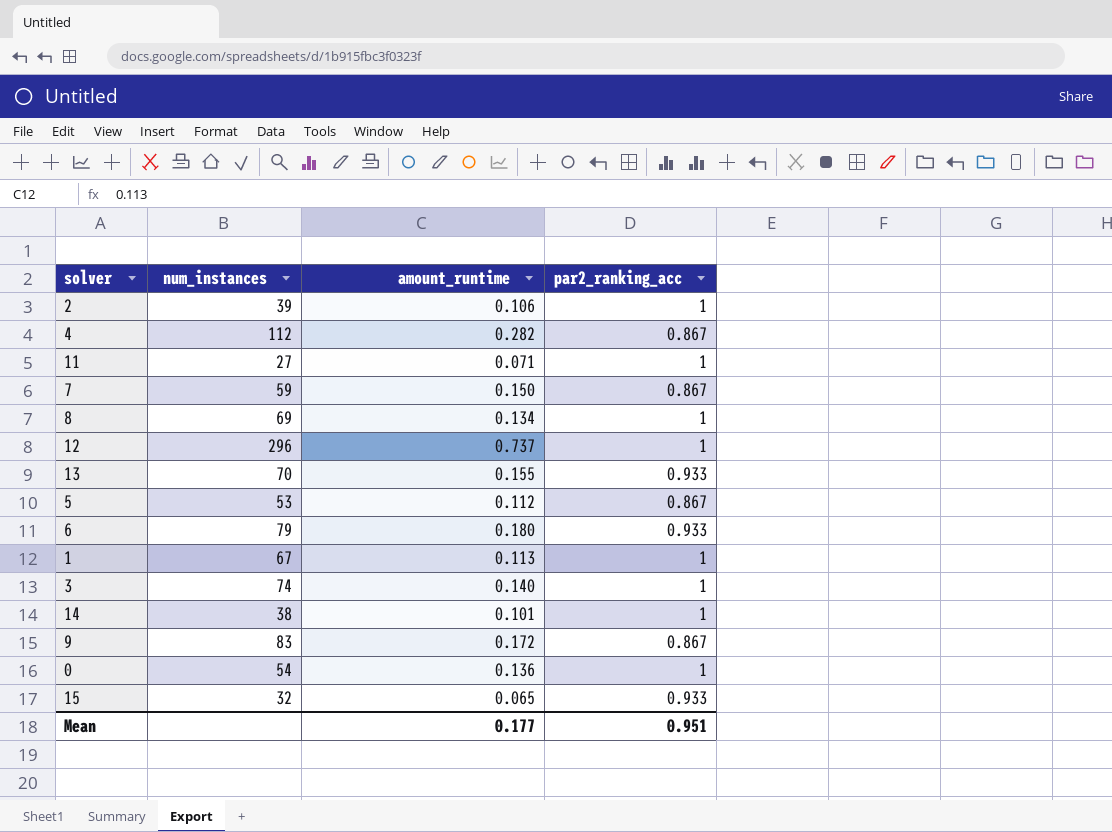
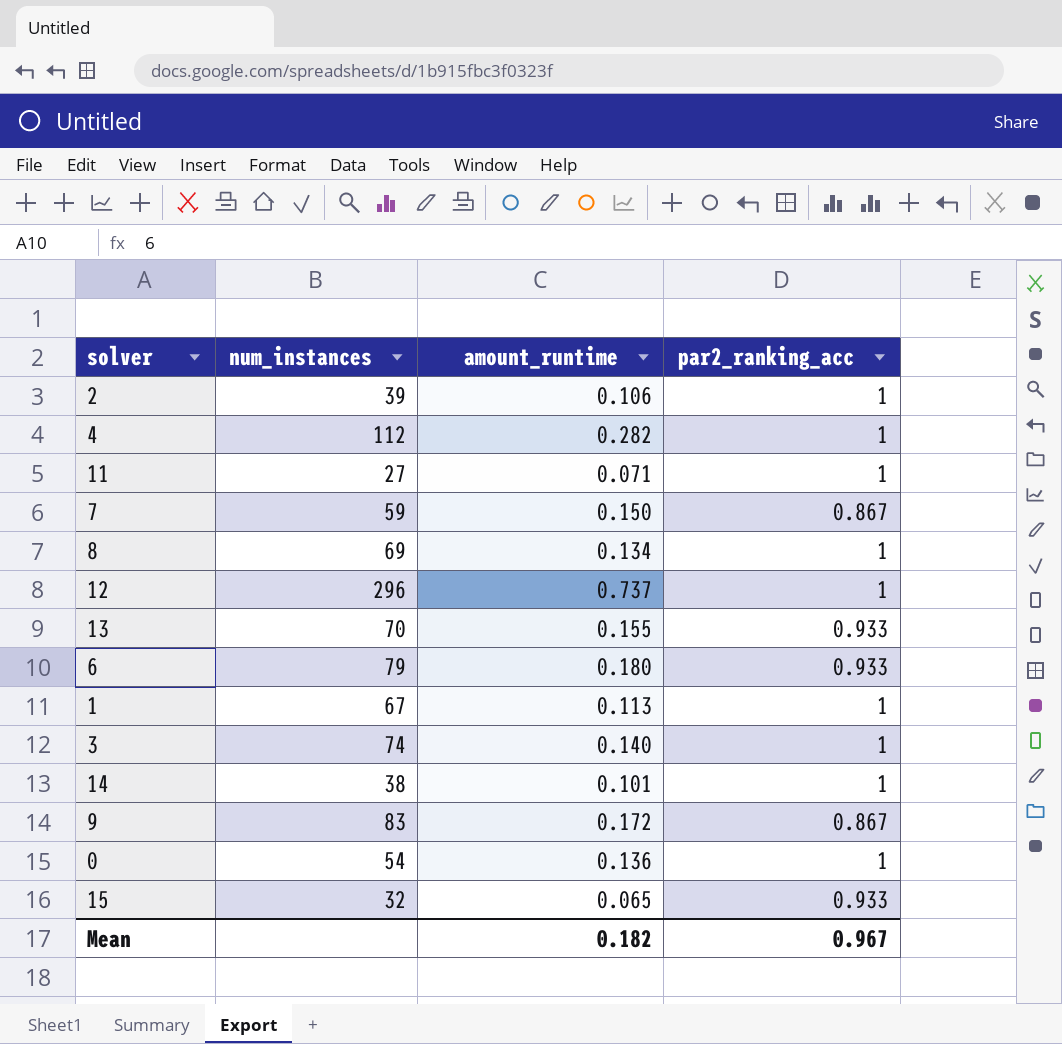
row 5: 53 | 0.112 | 0.867 -> none
4 | par2_ranking_acc: 0.867 -> 1
Mean | amount_runtime: 0.177 -> 0.182
Mean | par2_ranking_acc: 0.951 -> 0.967

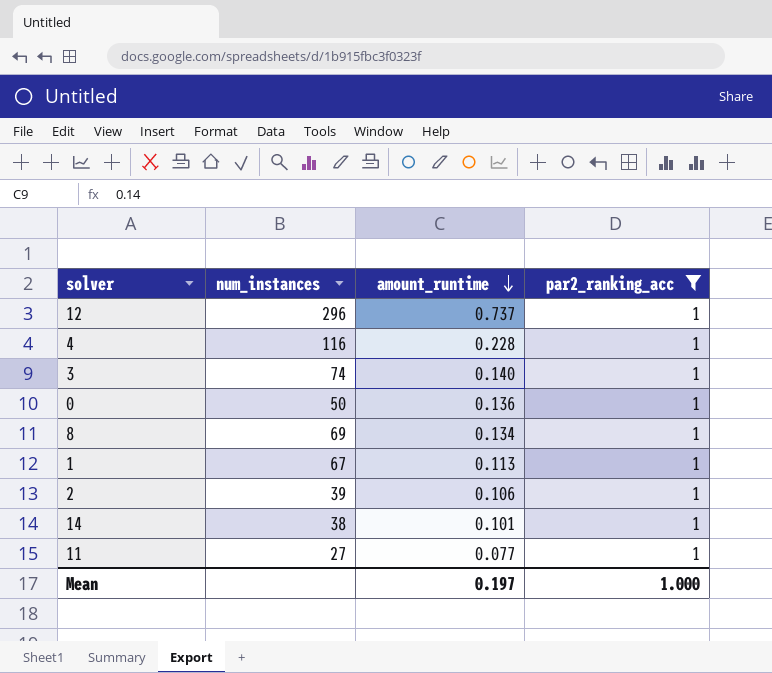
filter: none -> par2_ranking_acc = 1
row order: none -> amount_runtime descending
4 | num_instances: 112 -> 116
4 | amount_runtime: 0.282 -> 0.228
0 | num_instances: 54 -> 50
11 | amount_runtime: 0.071 -> 0.077
Mean | amount_runtime: 0.182 -> 0.197
Mean | par2_ranking_acc: 0.967 -> 1.000

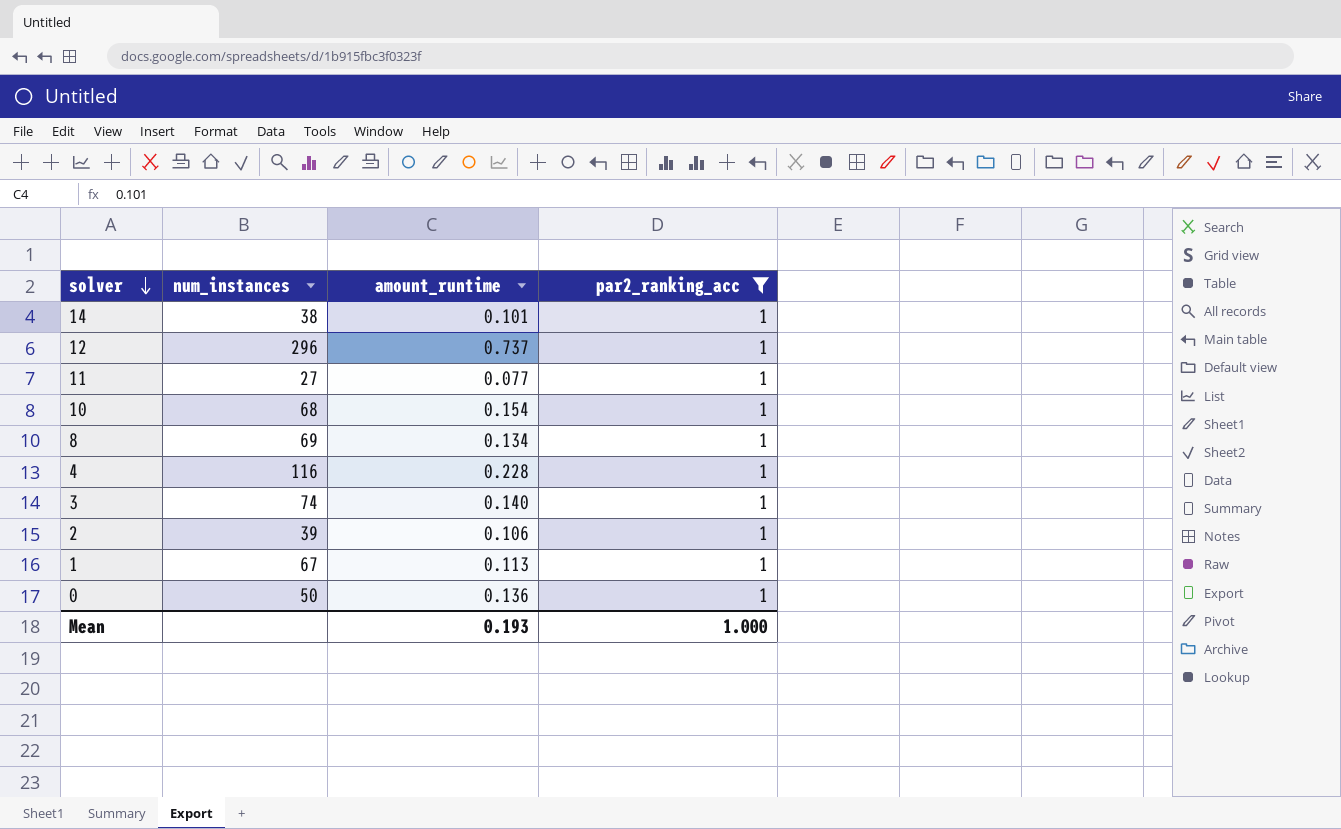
row order: amount_runtime descending -> solver descending
row 10: none -> 68 | 0.154 | 1
Mean | amount_runtime: 0.197 -> 0.193

